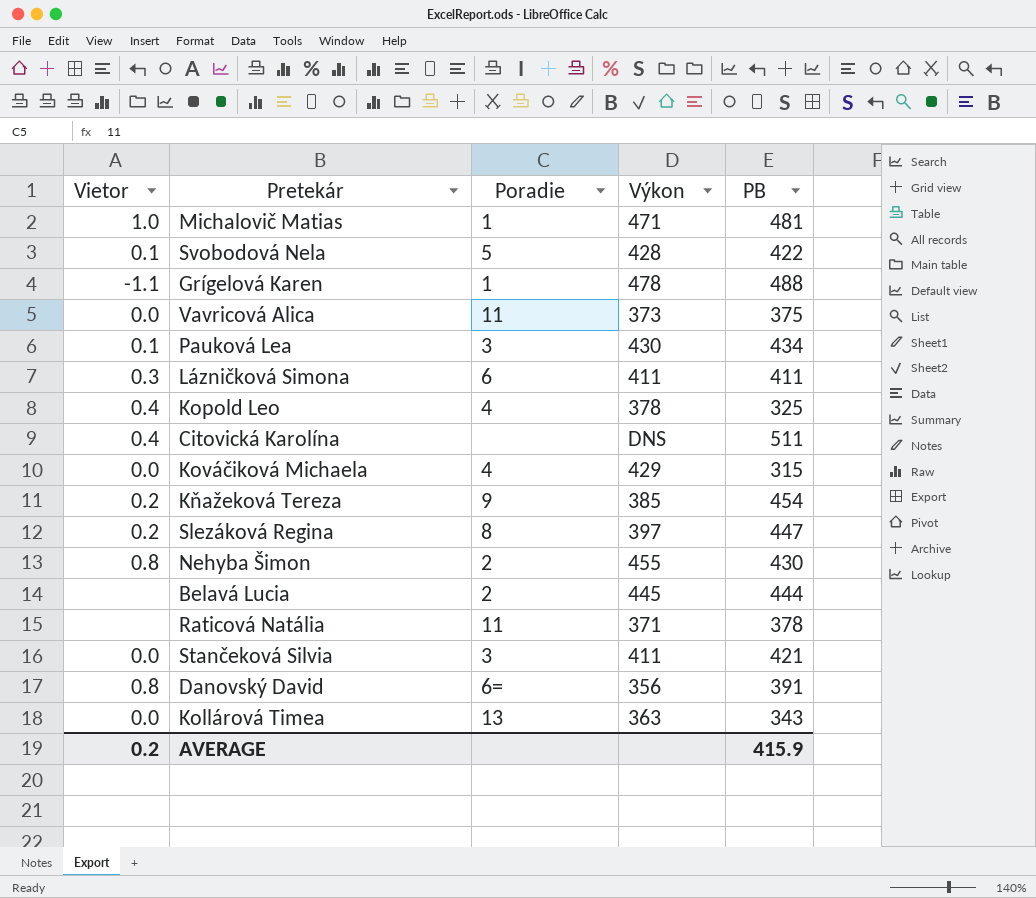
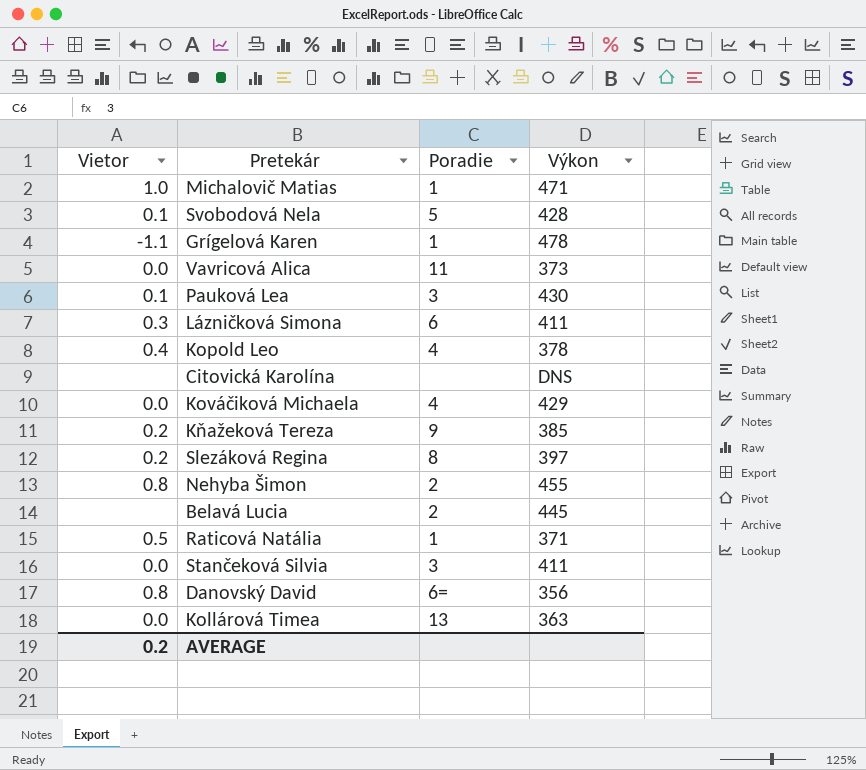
column PB | position: 5 -> none
Citovická Karolína | Vietor: 0.4 -> none
Raticová Natália | Vietor: none -> 0.5
Raticová Natália | Poradie: 11 -> 1

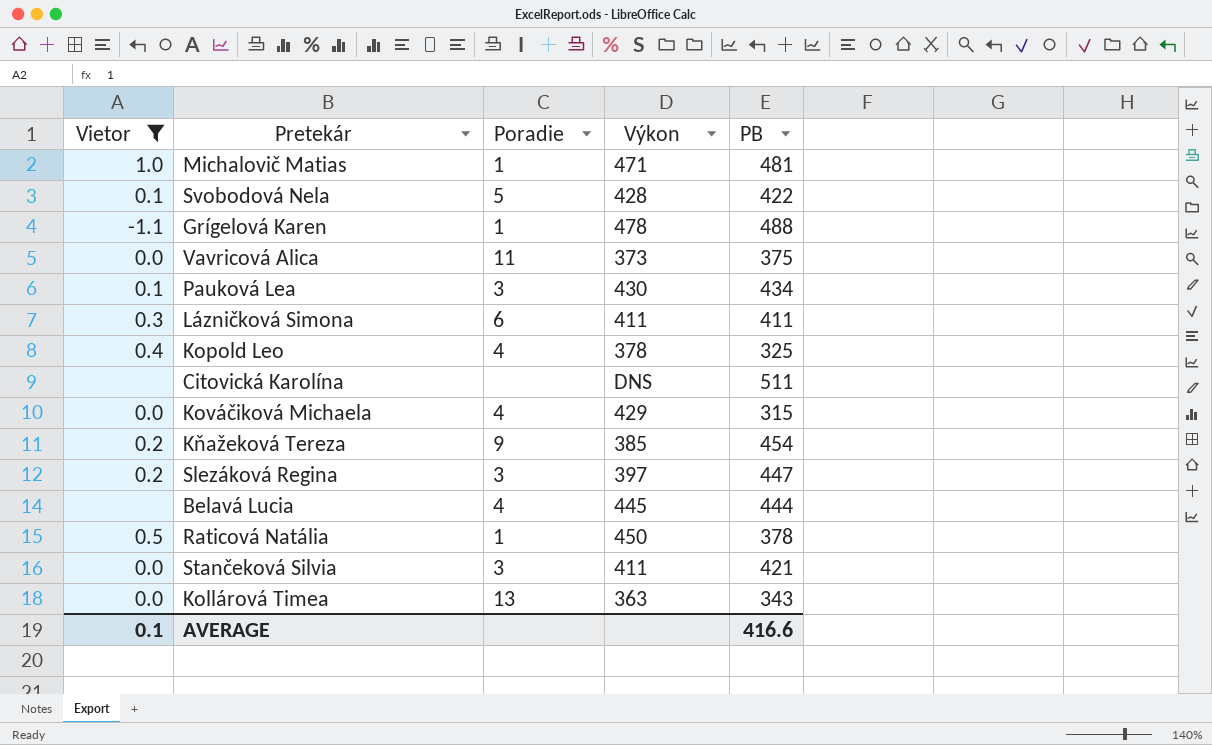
filter: none -> Vietor != 0.8
column PB | position: none -> 5
Slezáková Regina | Poradie: 8 -> 3
Belavá Lucia | Poradie: 2 -> 4
Raticová Natália | Výkon: 371 -> 450
AVERAGE | Vietor: 0.2 -> 0.1

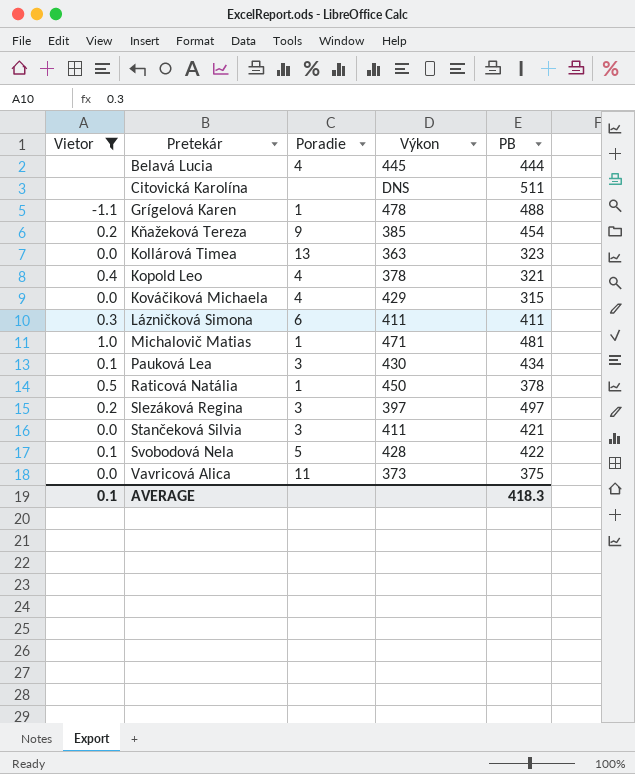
row order: none -> Pretekár ascending
Kollárová Timea | PB: 343 -> 323
Kopold Leo | PB: 325 -> 321
Slezáková Regina | PB: 447 -> 497
AVERAGE | PB: 416.6 -> 418.3

